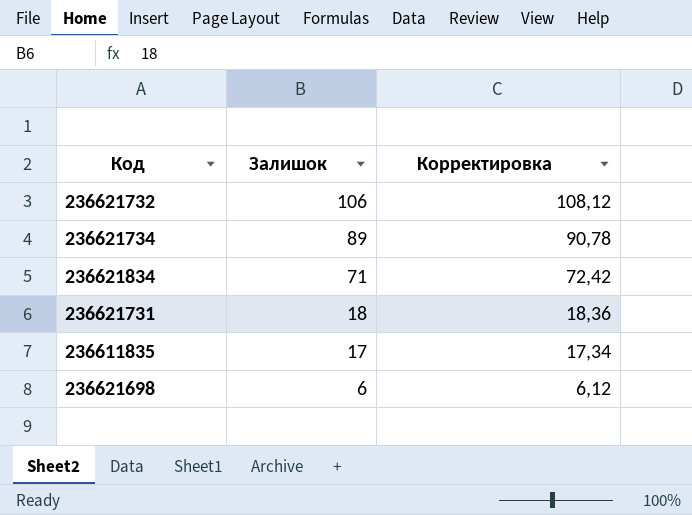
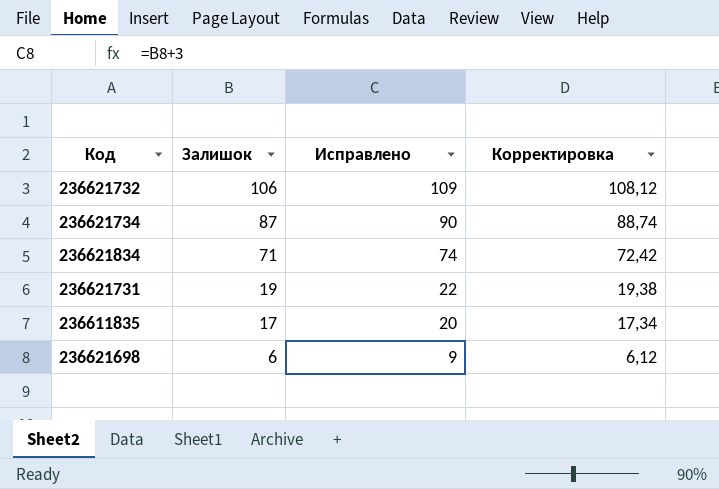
column Исправлено | formula: none -> [Залишок] + 3
236621734 | Залишок: 89 -> 87
236621734 | Корректировка: 90,78 -> 88,74
236621731 | Залишок: 18 -> 19
236621731 | Корректировка: 18,36 -> 19,38

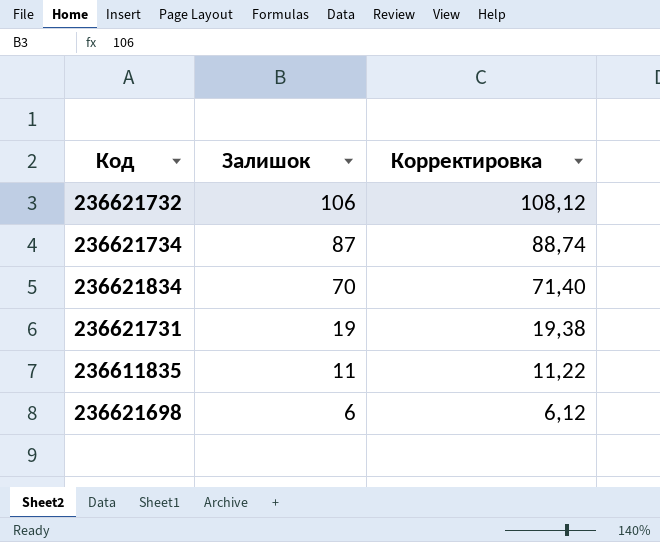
column Исправлено | formula: [Залишок] + 3 -> none
236621834 | Залишок: 71 -> 70
236621834 | Корректировка: 72,42 -> 71,40
236611835 | Залишок: 17 -> 11
236611835 | Корректировка: 17,34 -> 11,22

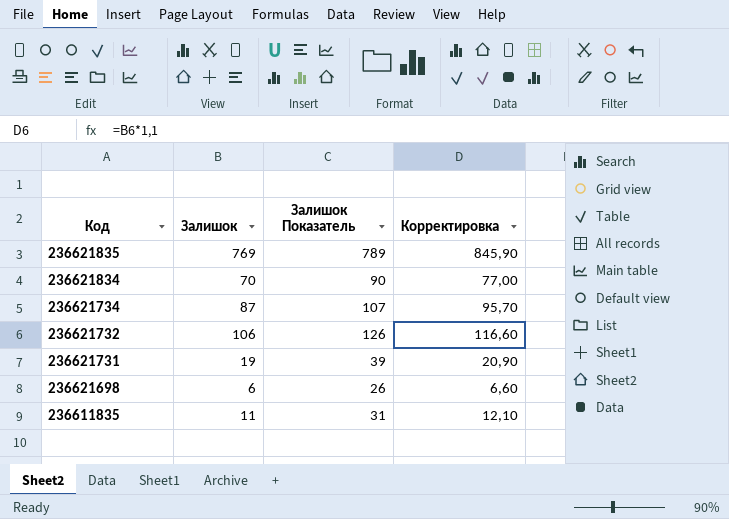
row order: Залишок descending -> Код descending
column Залишок Показатель | formula: none -> [Залишок] + 20
column Корректировка | formula: [Залишок] * 1,02 -> [Залишок] * 1,1
row 236621835: none -> 769 | 789 | 845,90

